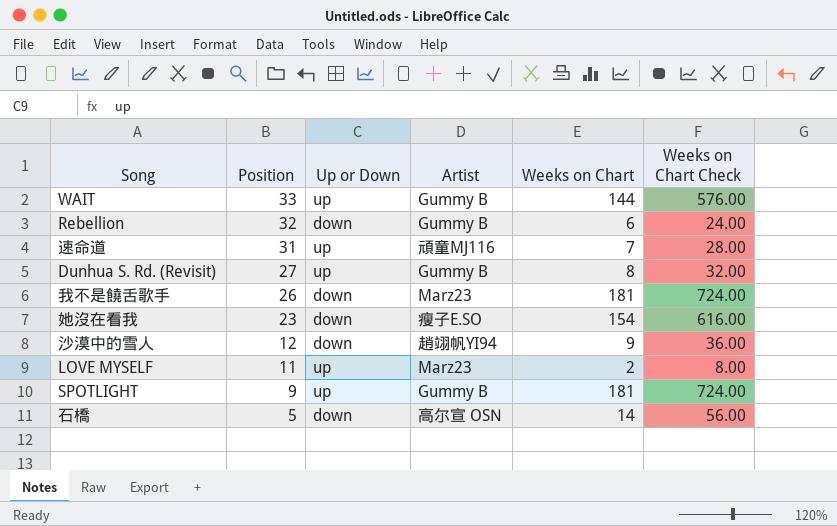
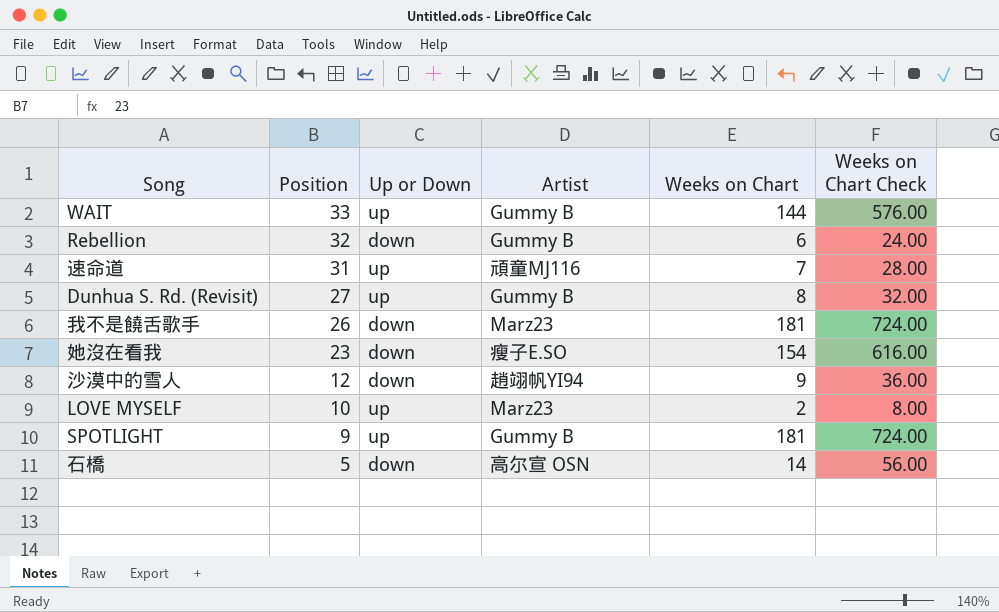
LOVE MYSELF | Position: 11 -> 10

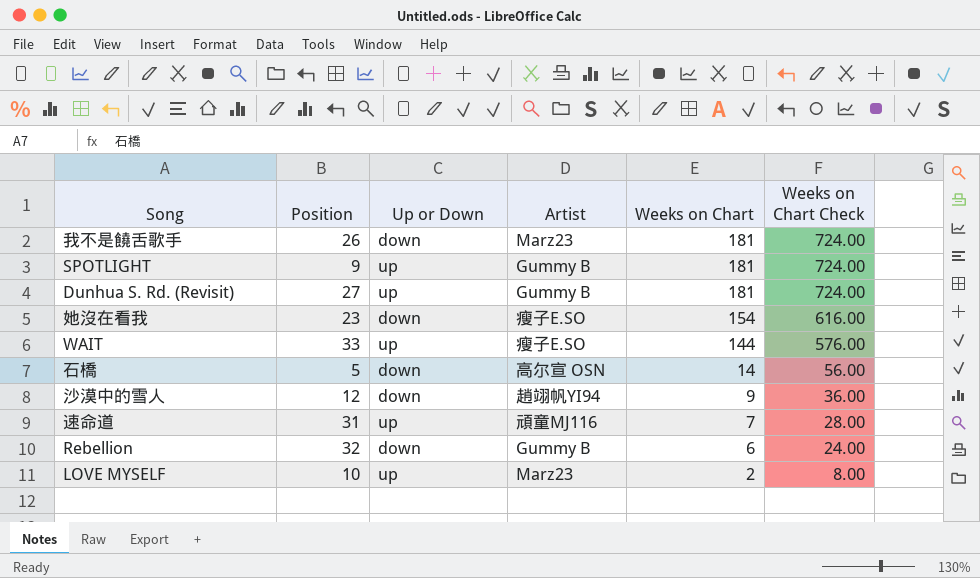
row order: Position descending -> Weeks on Chart descending
Dunhua S. Rd. (Revisit) | Weeks on Chart: 8 -> 181
Dunhua S. Rd. (Revisit) | Weeks on Chart Check: 32.00 -> 724.00
WAIT | Artist: Gummy B -> 瘦子E.SO

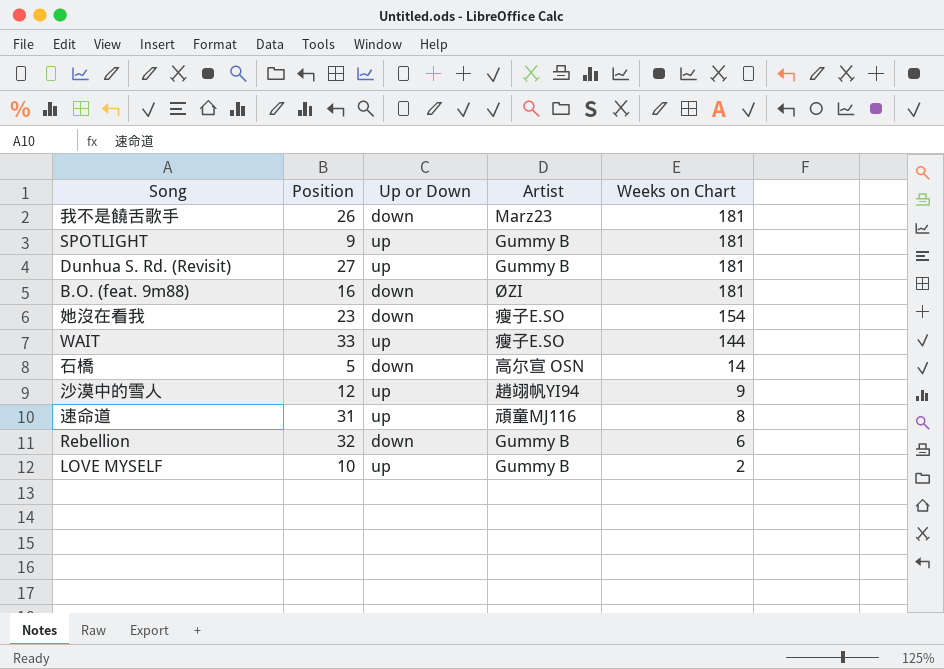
column Weeks on Chart Check | formula: [Weeks on Chart] * 4 -> none
row B.O. (feat. 9m88): none -> 16 | down | ØZI | 181
沙漠中的雪人 | Up or Down: down -> up
速命道 | Weeks on Chart: 7 -> 8
LOVE MYSELF | Artist: Marz23 -> Gummy B

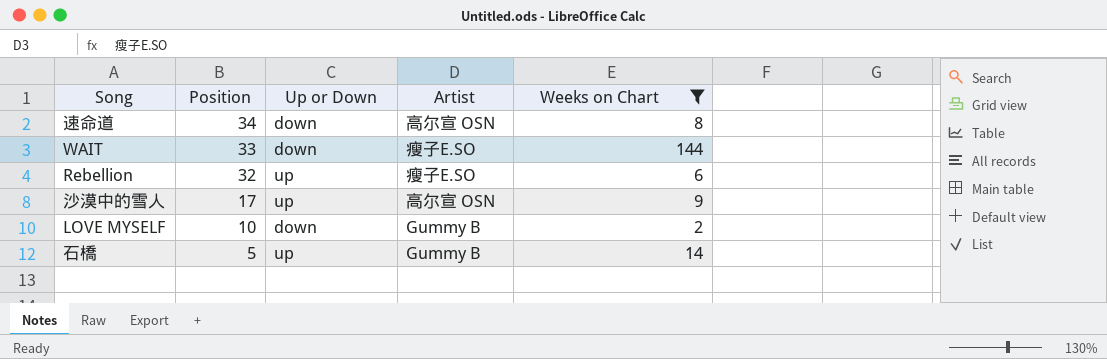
filter: none -> Weeks on Chart <= 144
row order: Weeks on Chart descending -> Position descending
速命道 | Position: 31 -> 34
速命道 | Up or Down: up -> down
速命道 | Artist: 頑童MJ116 -> 高尔宣 OSN
WAIT | Up or Down: up -> down
Rebellion | Up or Down: down -> up
Rebellion | Artist: Gummy B -> 瘦子E.SO
沙漠中的雪人 | Position: 12 -> 17
沙漠中的雪人 | Artist: 趙翊帆YI94 -> 高尔宣 OSN
LOVE MYSELF | Up or Down: up -> down
石橋 | Up or Down: down -> up
石橋 | Artist: 高尔宣 OSN -> Gummy B

